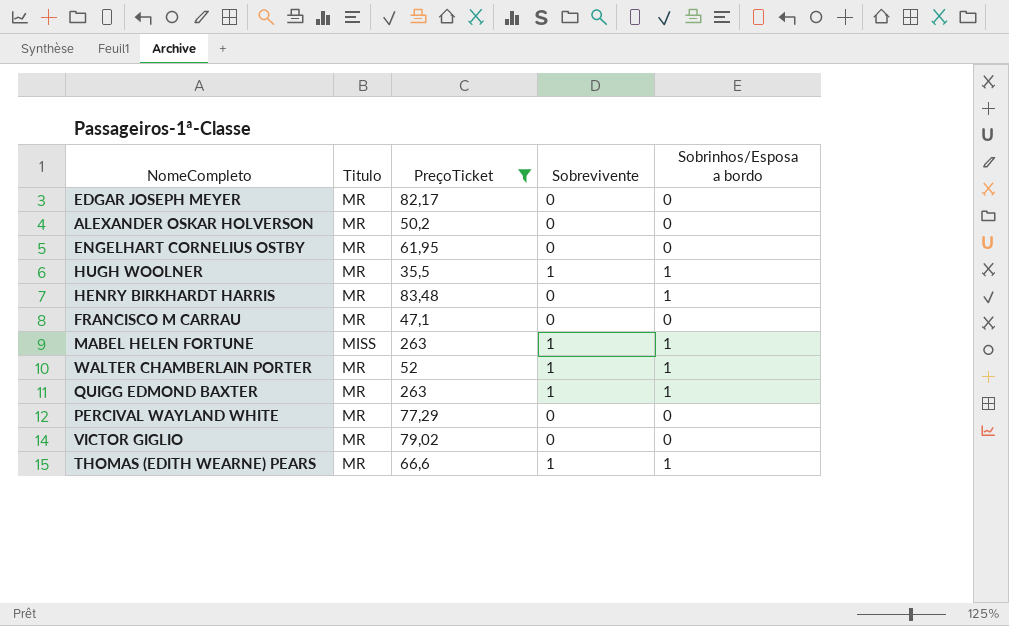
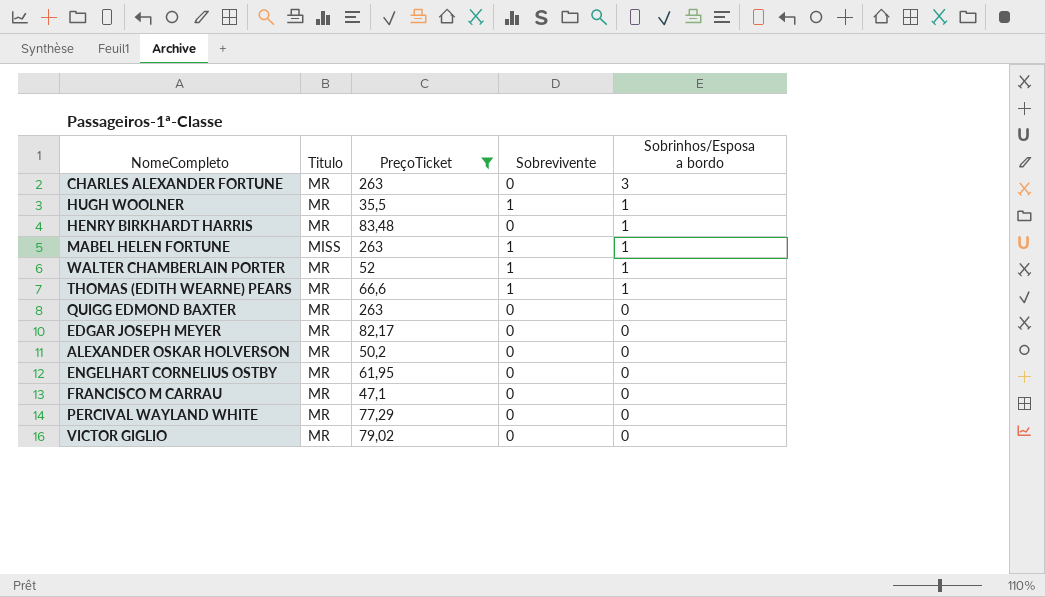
row order: none -> Sobrinhos/Esposa a bordo descending
row CHARLES ALEXANDER FORTUNE: none -> MR | 263 | 0 | 3
QUIGG EDMOND BAXTER | Sobrevivente: 1 -> 0
QUIGG EDMOND BAXTER | Sobrinhos/Esposa a bordo: 1 -> 0

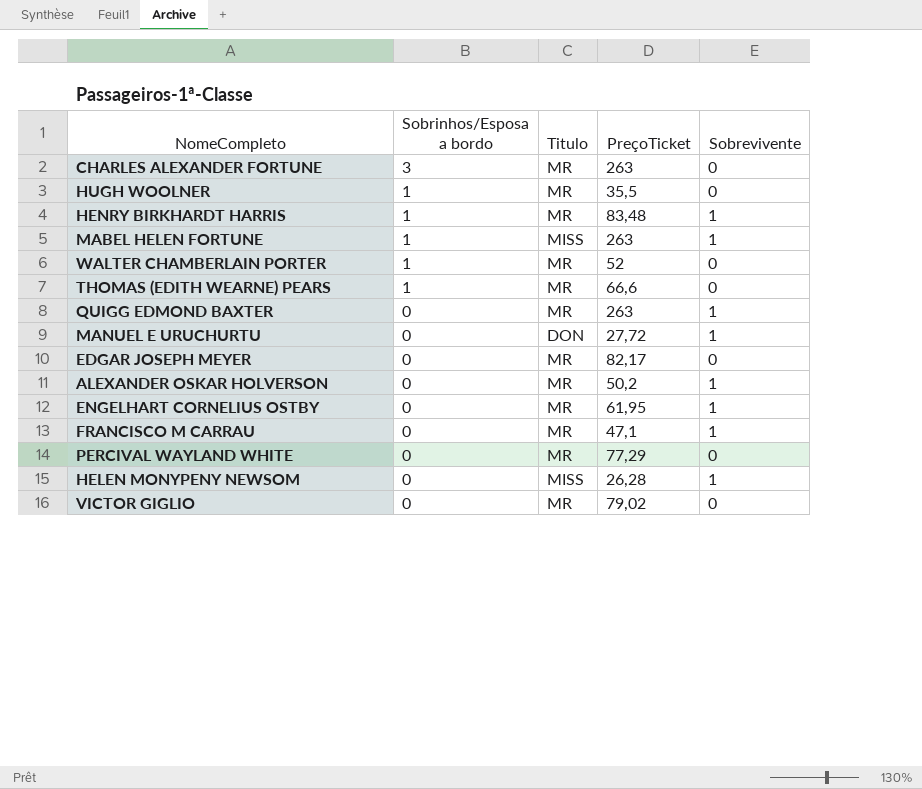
filter: PreçoTicket >= 35,5 -> none
column Sobrinhos/Esposa a bordo | position: 5 -> 2
HUGH WOOLNER | Sobrevivente: 1 -> 0
HENRY BIRKHARDT HARRIS | Sobrevivente: 0 -> 1
WALTER CHAMBERLAIN PORTER | Sobrevivente: 1 -> 0
THOMAS (EDITH WEARNE) PEARS | Sobrevivente: 1 -> 0
QUIGG EDMOND BAXTER | Sobrevivente: 0 -> 1
ALEXANDER OSKAR HOLVERSON | Sobrevivente: 0 -> 1
ENGELHART CORNELIUS OSTBY | Sobrevivente: 0 -> 1
FRANCISCO M CARRAU | Sobrevivente: 0 -> 1

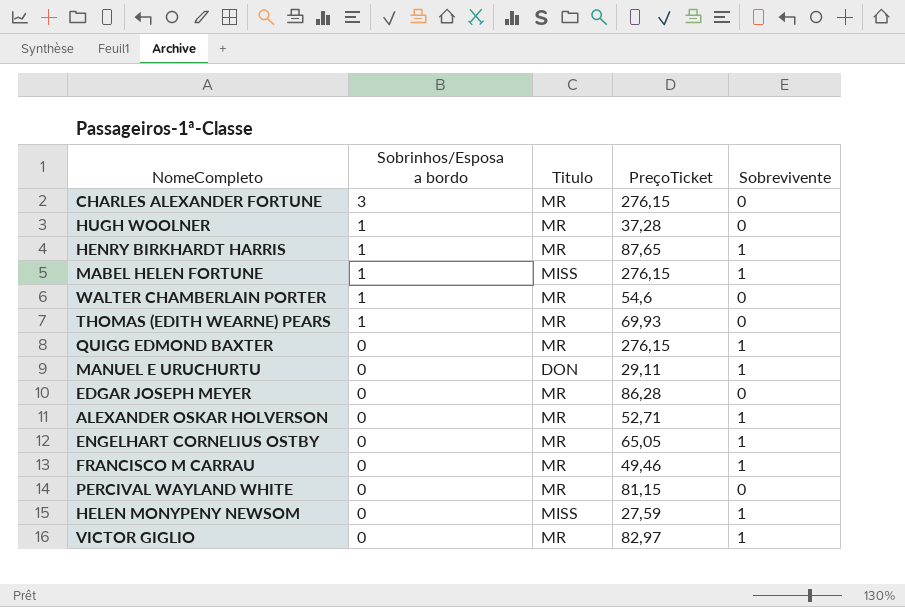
CHARLES ALEXANDER FORTUNE | PreçoTicket: 263 -> 276,15
HUGH WOOLNER | PreçoTicket: 35,5 -> 37,28
HENRY BIRKHARDT HARRIS | PreçoTicket: 83,48 -> 87,65
MABEL HELEN FORTUNE | PreçoTicket: 263 -> 276,15
WALTER CHAMBERLAIN PORTER | PreçoTicket: 52 -> 54,6
THOMAS (EDITH WEARNE) PEARS | PreçoTicket: 66,6 -> 69,93
QUIGG EDMOND BAXTER | PreçoTicket: 263 -> 276,15
MANUEL E URUCHURTU | PreçoTicket: 27,72 -> 29,11
EDGAR JOSEPH MEYER | PreçoTicket: 82,17 -> 86,28
ALEXANDER OSKAR HOLVERSON | PreçoTicket: 50,2 -> 52,71
ENGELHART CORNELIUS OSTBY | PreçoTicket: 61,95 -> 65,05
FRANCISCO M CARRAU | PreçoTicket: 47,1 -> 49,46
PERCIVAL WAYLAND WHITE | PreçoTicket: 77,29 -> 81,15
HELEN MONYPENY NEWSOM | PreçoTicket: 26,28 -> 27,59
VICTOR GIGLIO | PreçoTicket: 79,02 -> 82,97
VICTOR GIGLIO | Sobrevivente: 0 -> 1

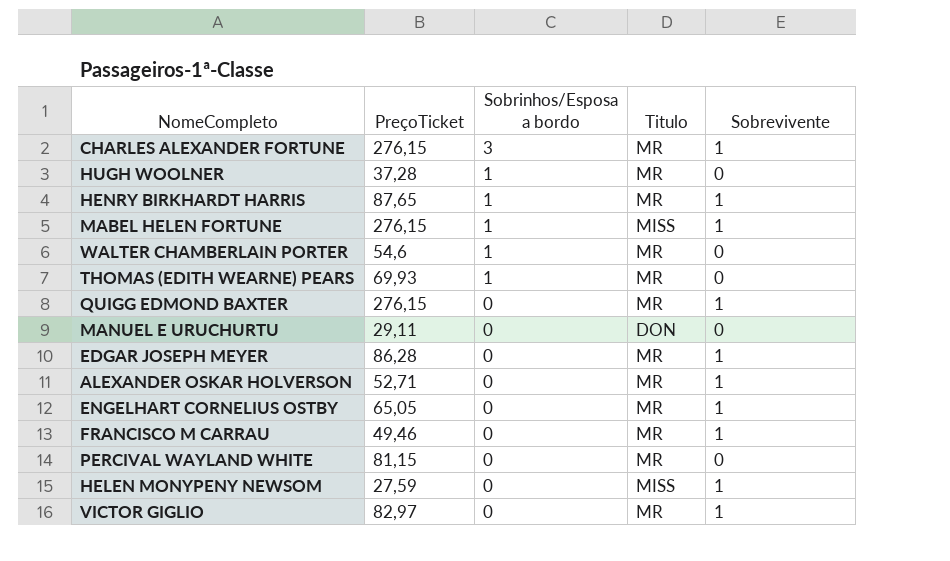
column PreçoTicket | position: 4 -> 2
CHARLES ALEXANDER FORTUNE | Sobrevivente: 0 -> 1
MANUEL E URUCHURTU | Sobrevivente: 1 -> 0
EDGAR JOSEPH MEYER | Sobrevivente: 0 -> 1

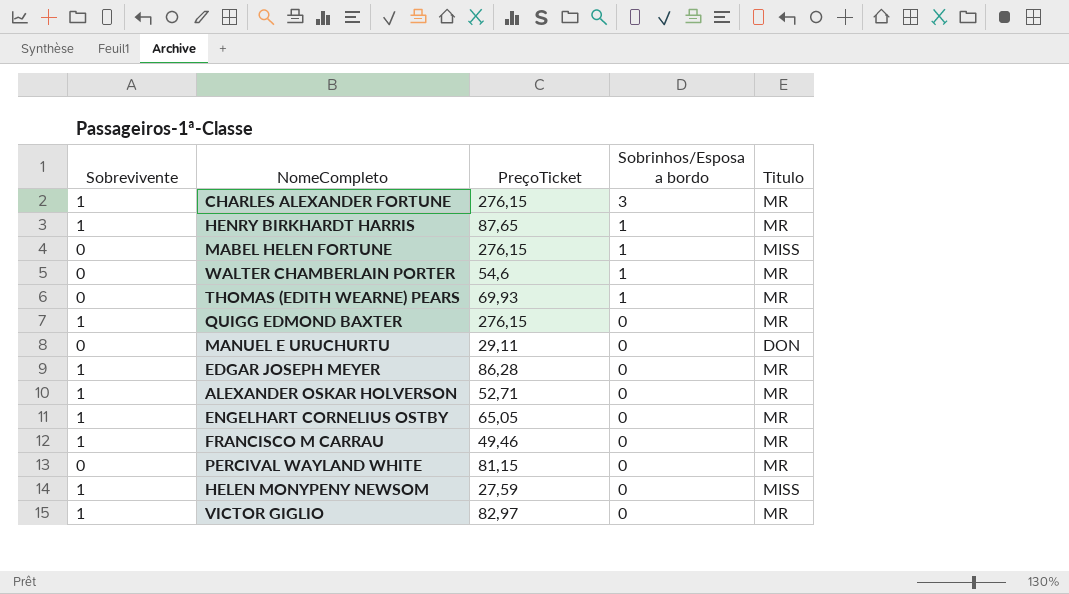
column Sobrevivente | position: 5 -> 1
row HUGH WOOLNER: 37,28 | 1 | MR | 0 -> none
MABEL HELEN FORTUNE | Sobrevivente: 1 -> 0

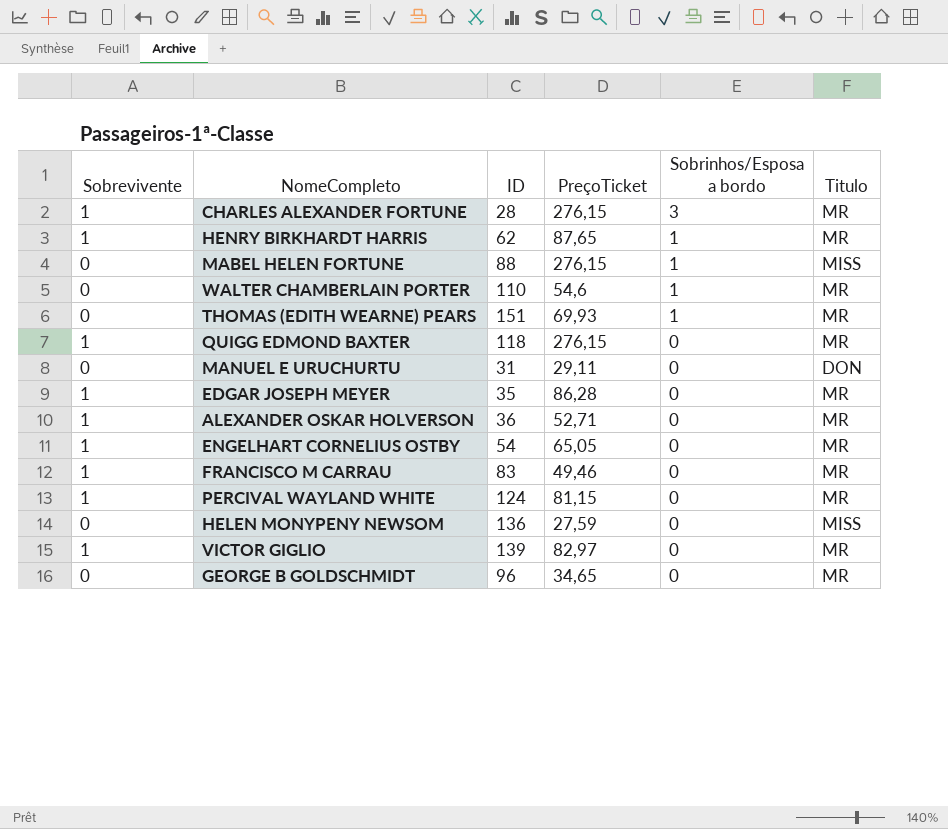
column ID | position: none -> 3
PERCIVAL WAYLAND WHITE | Sobrevivente: 0 -> 1
HELEN MONYPENY NEWSOM | Sobrevivente: 1 -> 0
row GEORGE B GOLDSCHMIDT: none -> 0 | 96 | 34,65 | 0 | MR

